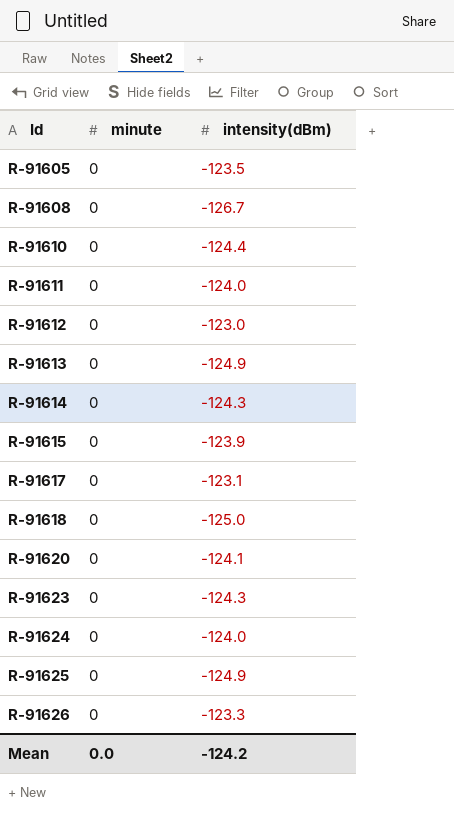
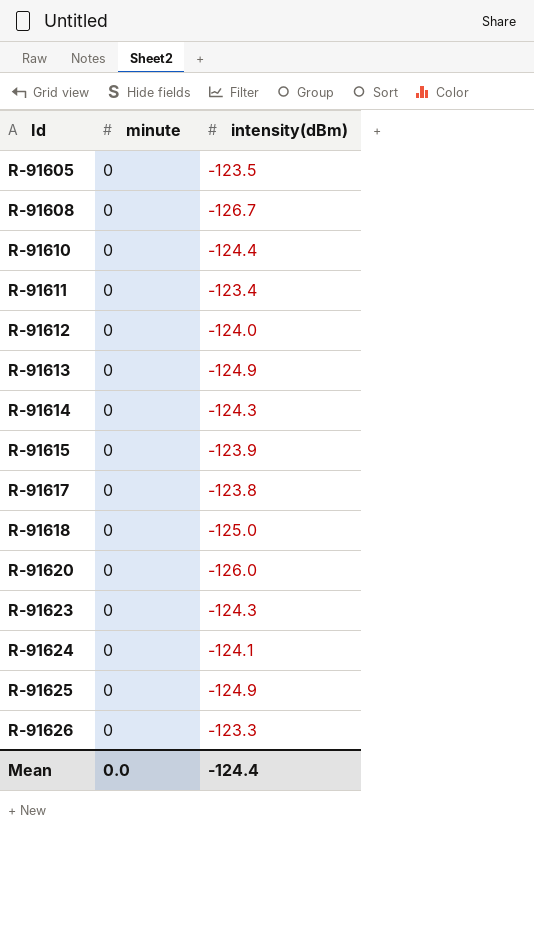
R-91611 | intensity(dBm): -124.0 -> -123.4
R-91612 | intensity(dBm): -123.0 -> -124.0
R-91617 | intensity(dBm): -123.1 -> -123.8
R-91620 | intensity(dBm): -124.1 -> -126.0
R-91624 | intensity(dBm): -124.0 -> -124.1
Mean | intensity(dBm): -124.2 -> -124.4

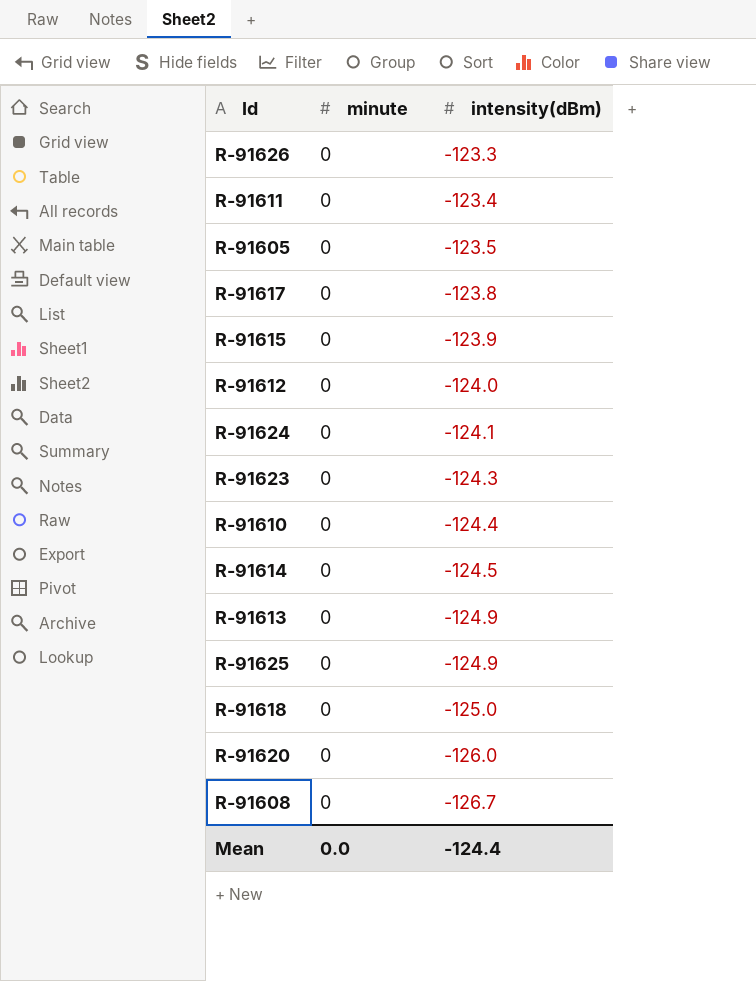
row order: Id ascending -> intensity(dBm) descending
R-91614 | intensity(dBm): -124.3 -> -124.5

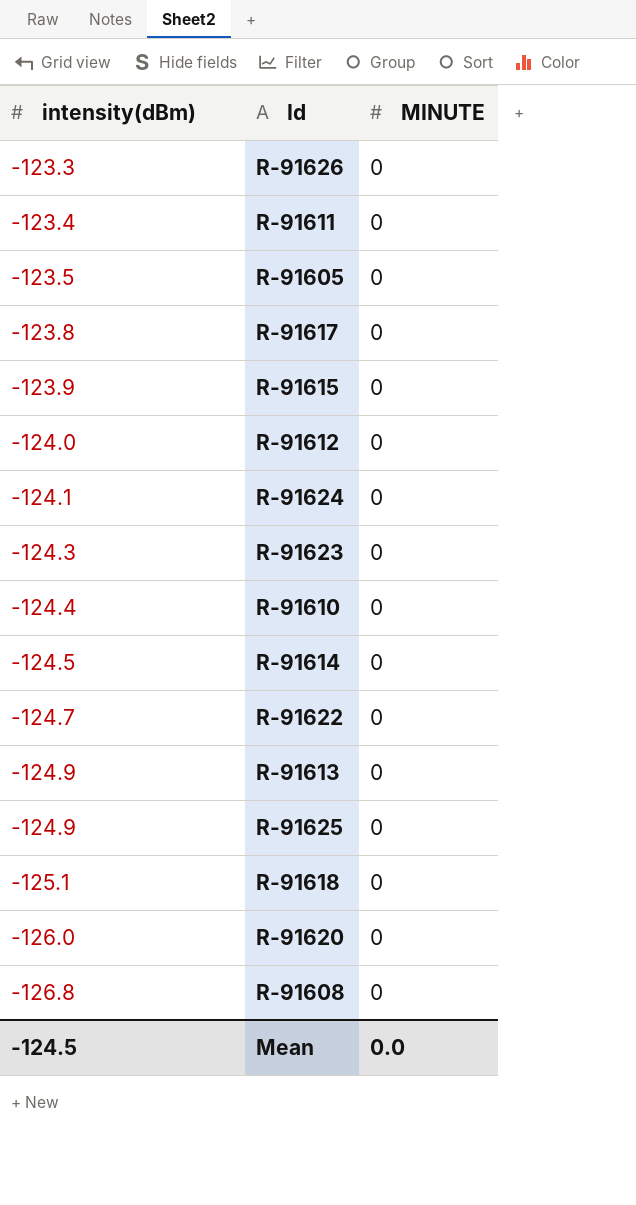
column intensity(dBm) | position: 3 -> 1
column name: minute -> MINUTE
row R-91622: none -> -124.7 | 0
R-91618 | intensity(dBm): -125.0 -> -125.1
R-91608 | intensity(dBm): -126.7 -> -126.8
Mean | intensity(dBm): -124.4 -> -124.5

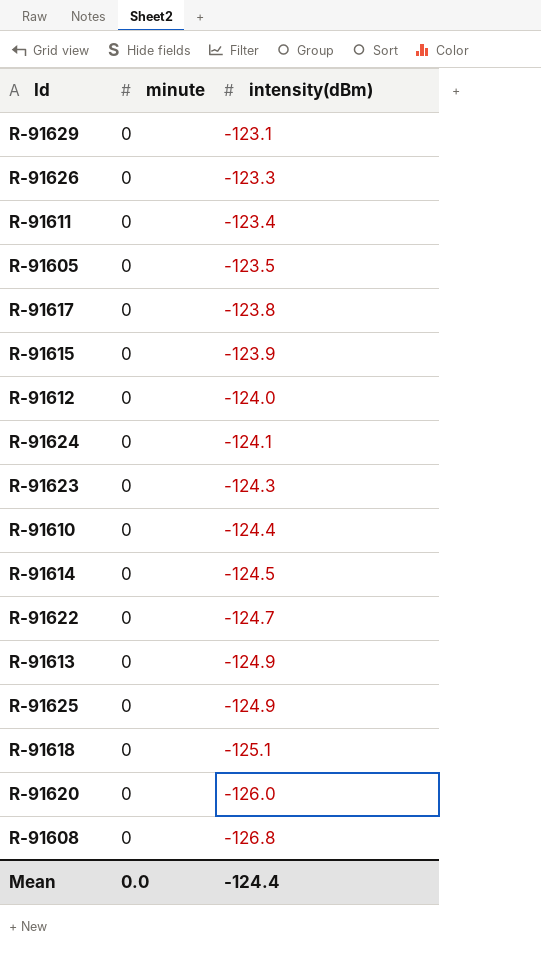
column name: MINUTE -> minute
column intensity(dBm) | position: 1 -> 3
row R-91629: none -> 0 | -123.1
Mean | intensity(dBm): -124.5 -> -124.4

